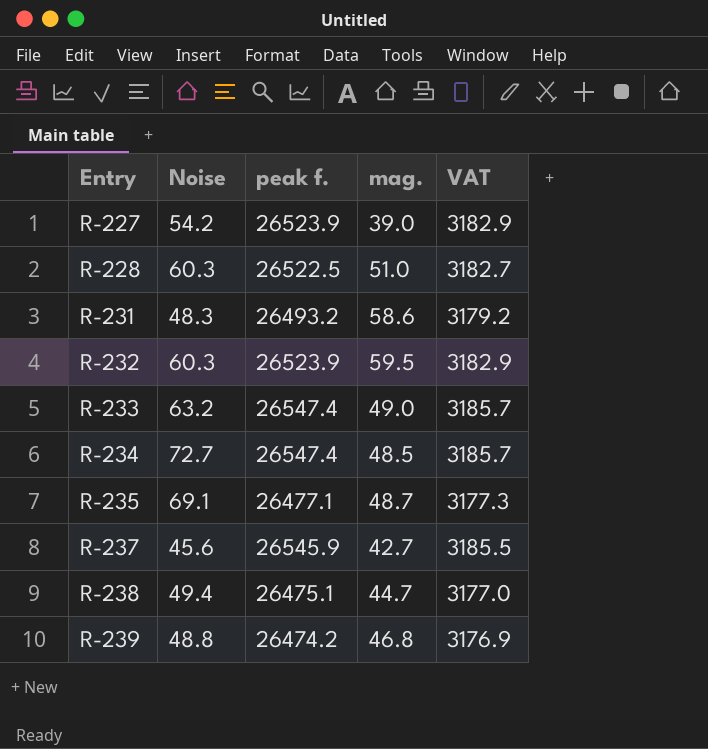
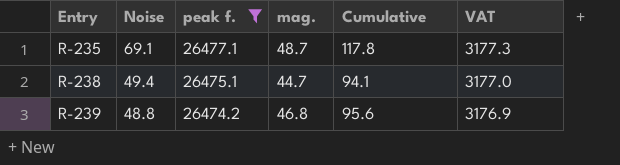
filter: none -> peak f. <= 26477.1
column Cumulative | formula: none -> [Noise] + [mag.]

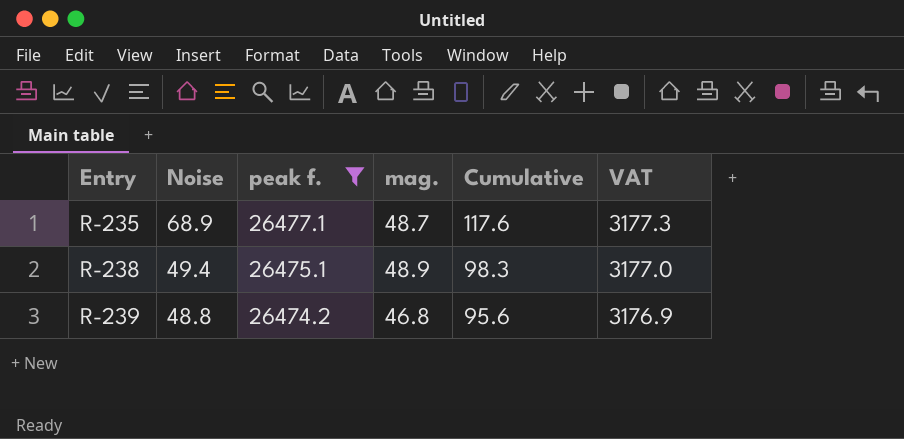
R-235 | Noise: 69.1 -> 68.9
R-235 | Cumulative: 117.8 -> 117.6
R-238 | mag.: 44.7 -> 48.9
R-238 | Cumulative: 94.1 -> 98.3

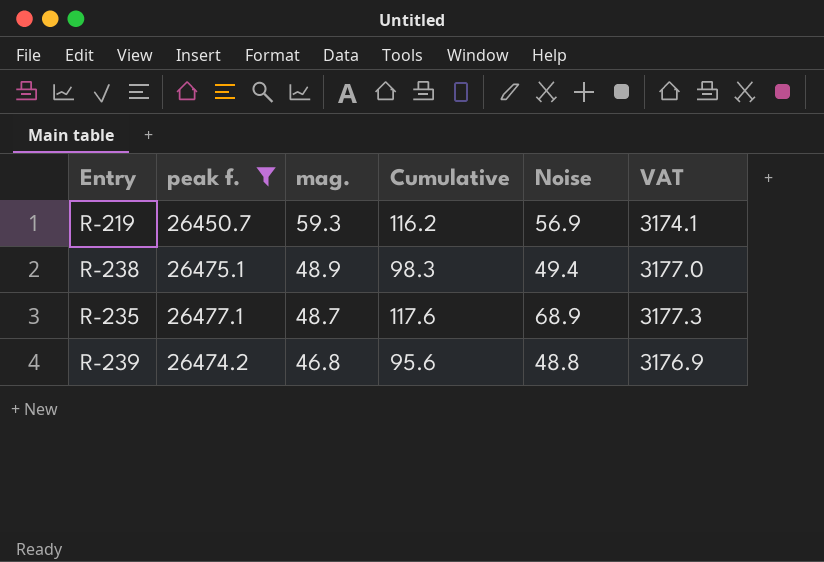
row order: Entry ascending -> mag. descending
column Noise | position: 2 -> 5
row R-219: none -> 26450.7 | 59.3 | 116.2 | 56.9 | 3174.1

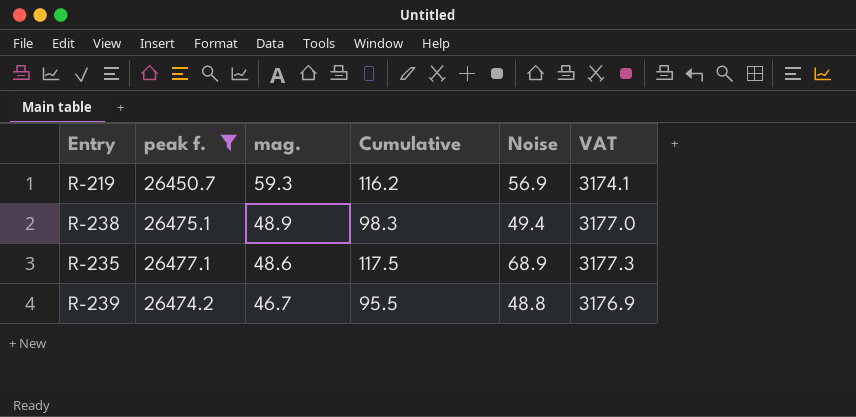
R-235 | mag.: 48.7 -> 48.6
R-235 | Cumulative: 117.6 -> 117.5
R-239 | mag.: 46.8 -> 46.7
R-239 | Cumulative: 95.6 -> 95.5

